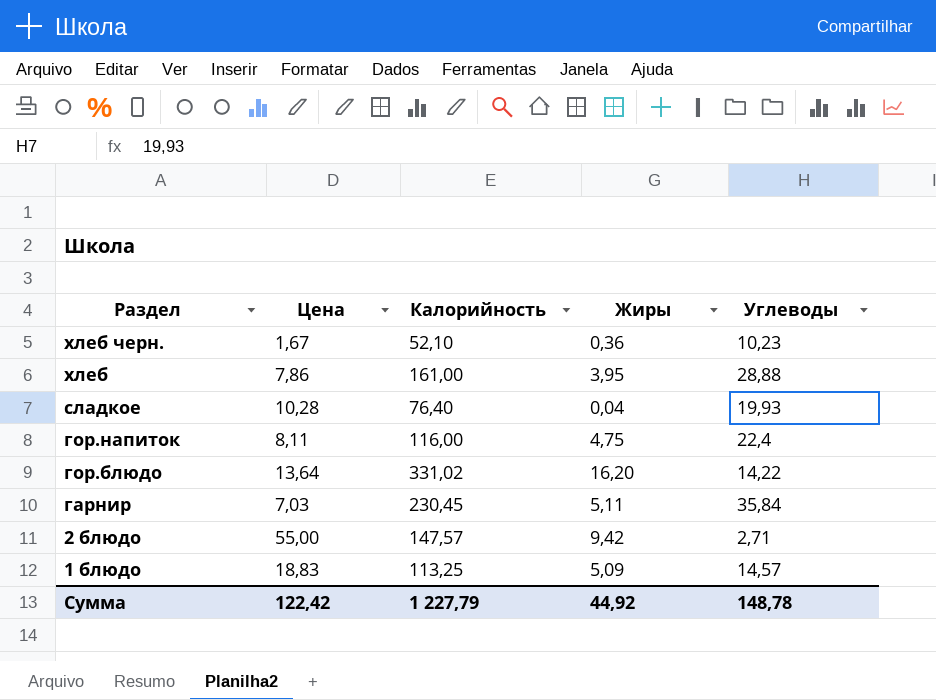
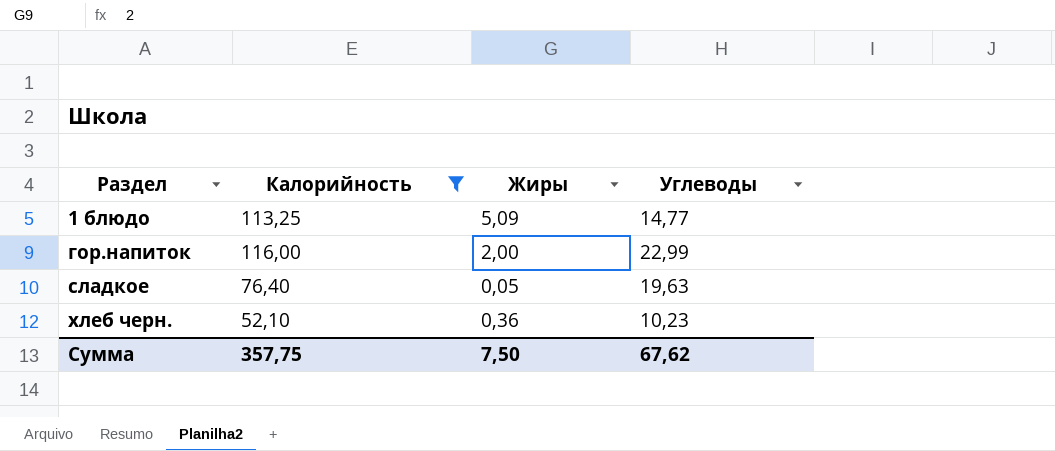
filter: none -> Калорийность <= 116,00
row order: Раздел descending -> Раздел ascending
column Цена | position: 2 -> none
1 блюдо | Углеводы: 14,57 -> 14,77
гор.напиток | Жиры: 4,75 -> 2,00
гор.напиток | Углеводы: 22,4 -> 22,99
сладкое | Жиры: 0,04 -> 0,05
сладкое | Углеводы: 19,93 -> 19,63
Сумма | Калорийность: 1 227,79 -> 357,75
Сумма | Жиры: 44,92 -> 7,50
Сумма | Углеводы: 148,78 -> 67,62

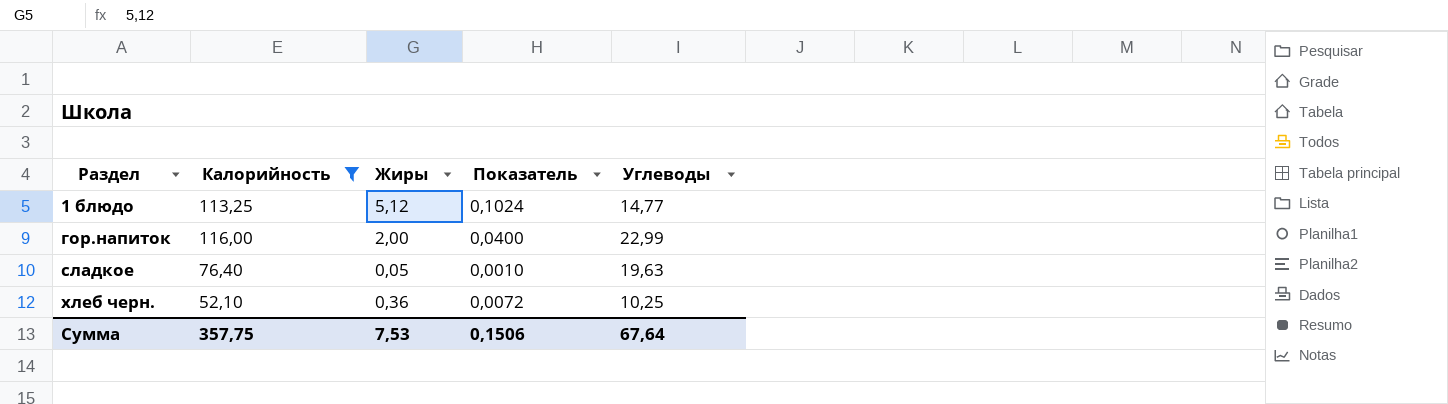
column Показатель | formula: none -> [Жиры] * 0,02
1 блюдо | Жиры: 5,09 -> 5,12
хлеб черн. | Углеводы: 10,23 -> 10,25
Сумма | Жиры: 7,50 -> 7,53
Сумма | Углеводы: 67,62 -> 67,64

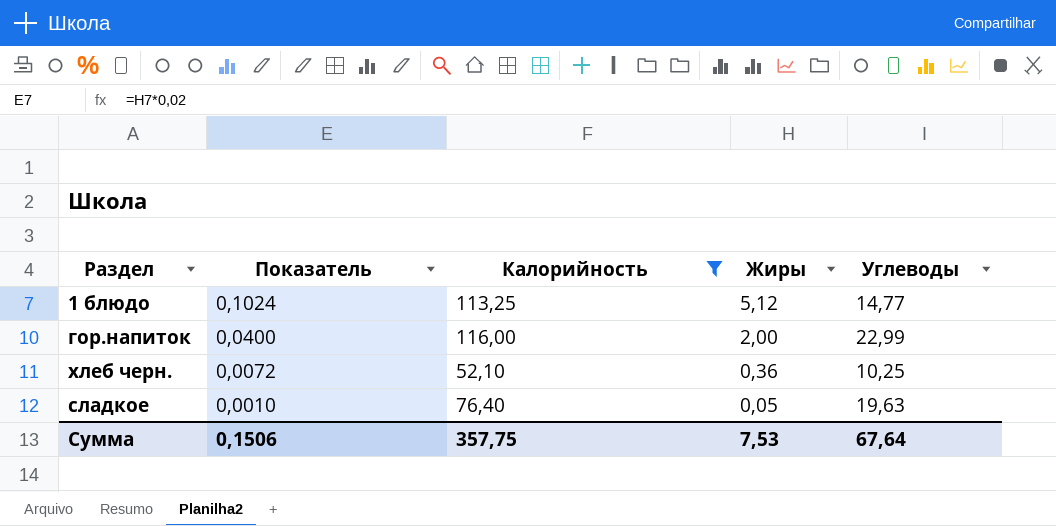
row order: Раздел ascending -> Показатель descending
column Показатель | position: 4 -> 2

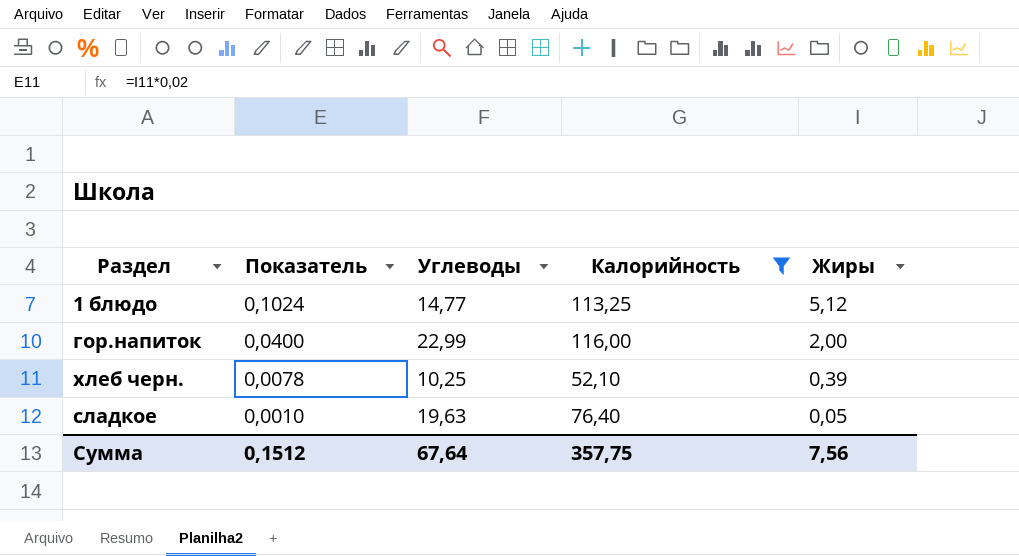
column Углеводы | position: 5 -> 3
хлеб черн. | Показатель: 0,0072 -> 0,0078
хлеб черн. | Жиры: 0,36 -> 0,39
Сумма | Показатель: 0,1506 -> 0,1512
Сумма | Жиры: 7,53 -> 7,56

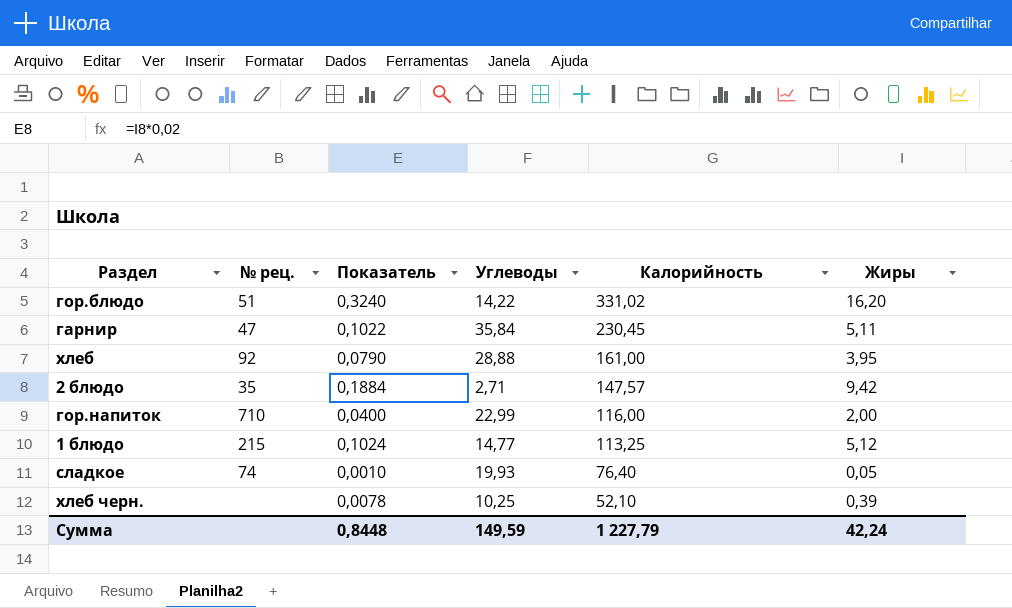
filter: Калорийность <= 116,00 -> none
row order: Показатель descending -> Калорийность descending
column № рец. | position: none -> 2
сладкое | Углеводы: 19,63 -> 19,93
Сумма | Показатель: 0,1512 -> 0,8448
Сумма | Углеводы: 67,64 -> 149,59
Сумма | Калорийность: 357,75 -> 1 227,79
Сумма | Жиры: 7,56 -> 42,24

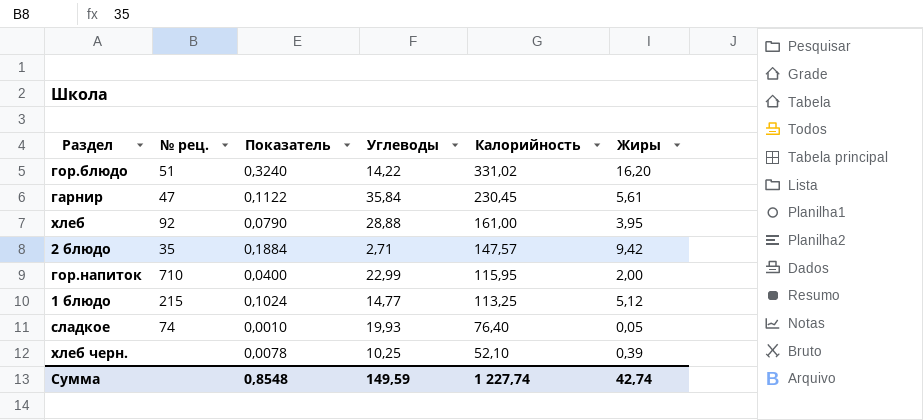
гарнир | Показатель: 0,1022 -> 0,1122
гарнир | Жиры: 5,11 -> 5,61
гор.напиток | Калорийность: 116,00 -> 115,95
Сумма | Показатель: 0,8448 -> 0,8548
Сумма | Калорийность: 1 227,79 -> 1 227,74
Сумма | Жиры: 42,24 -> 42,74

